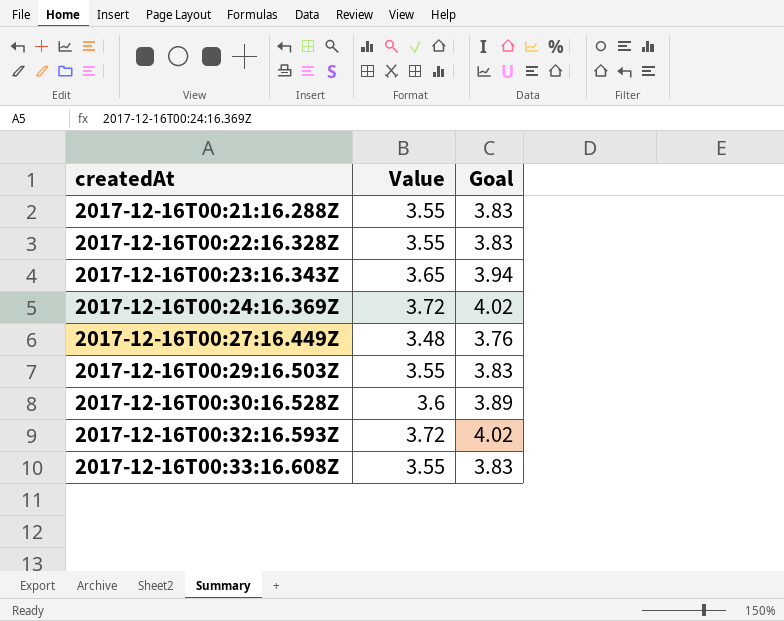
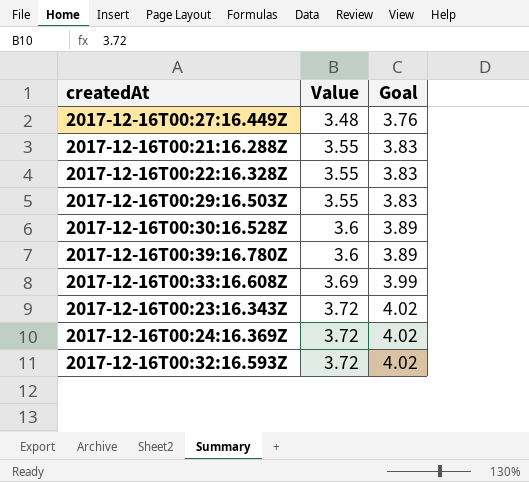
row order: createdAt ascending -> Value ascending
row 2017-12-16T00:39:16.780Z: none -> 3.6 | 3.89
2017-12-16T00:33:16.608Z | Value: 3.55 -> 3.69
2017-12-16T00:33:16.608Z | Goal: 3.83 -> 3.99
2017-12-16T00:23:16.343Z | Value: 3.65 -> 3.72
2017-12-16T00:23:16.343Z | Goal: 3.94 -> 4.02

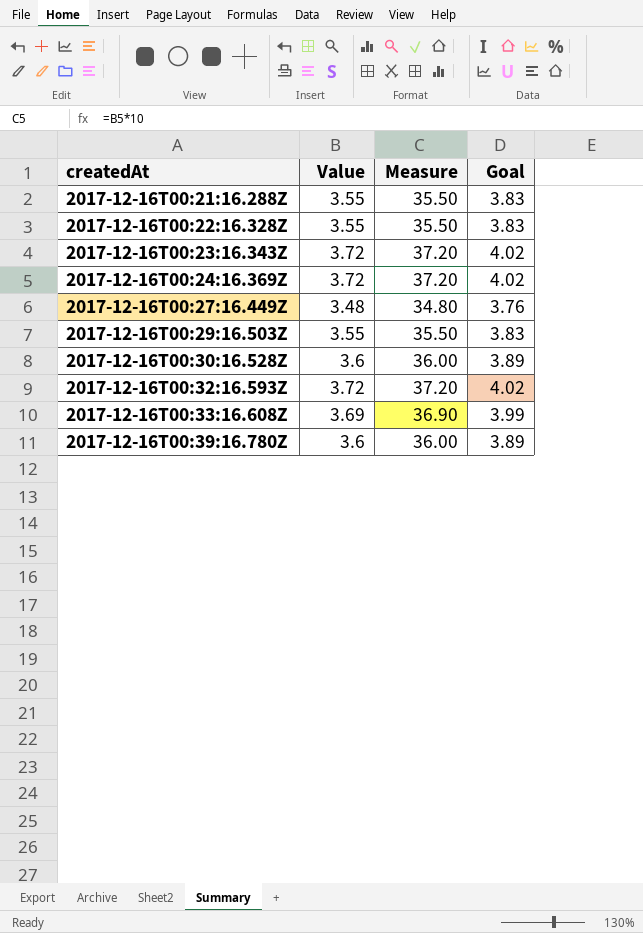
row order: Value ascending -> createdAt ascending
column Measure | formula: none -> [Value] * 10

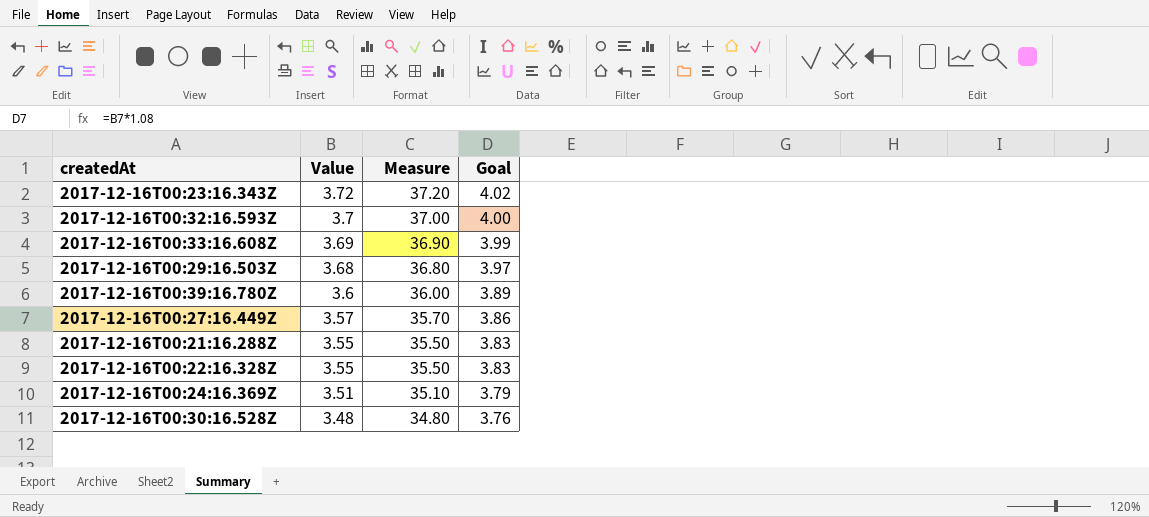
row order: createdAt ascending -> Value descending
2017-12-16T00:32:16.593Z | Value: 3.72 -> 3.7
2017-12-16T00:32:16.593Z | Measure: 37.20 -> 37.00
2017-12-16T00:32:16.593Z | Goal: 4.02 -> 4.00
2017-12-16T00:29:16.503Z | Value: 3.55 -> 3.68
2017-12-16T00:29:16.503Z | Measure: 35.50 -> 36.80
2017-12-16T00:29:16.503Z | Goal: 3.83 -> 3.97
2017-12-16T00:27:16.449Z | Value: 3.48 -> 3.57
2017-12-16T00:27:16.449Z | Measure: 34.80 -> 35.70
2017-12-16T00:27:16.449Z | Goal: 3.76 -> 3.86
2017-12-16T00:24:16.369Z | Value: 3.72 -> 3.51
2017-12-16T00:24:16.369Z | Measure: 37.20 -> 35.10
2017-12-16T00:24:16.369Z | Goal: 4.02 -> 3.79
2017-12-16T00:30:16.528Z | Value: 3.6 -> 3.48
2017-12-16T00:30:16.528Z | Measure: 36.00 -> 34.80
2017-12-16T00:30:16.528Z | Goal: 3.89 -> 3.76

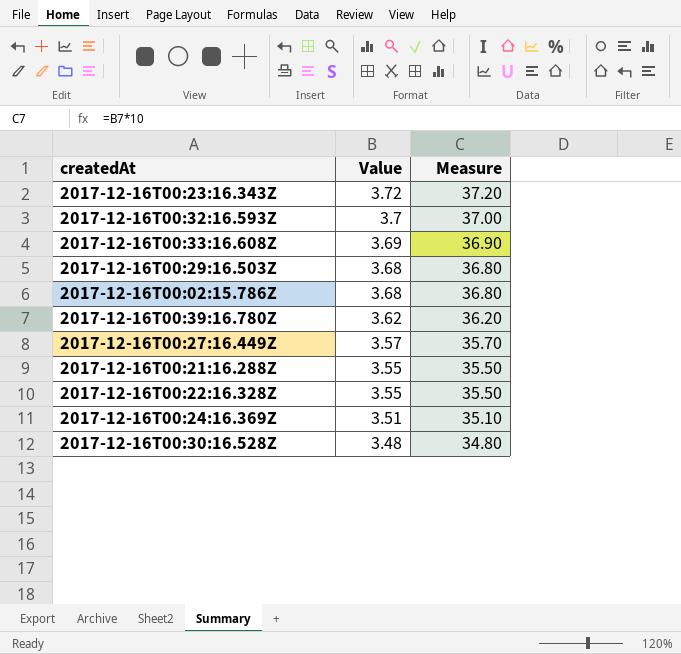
column Goal | formula: [Value] * 1.08 -> none
row 2017-12-16T00:02:15.786Z: none -> 3.68 | 36.80
2017-12-16T00:39:16.780Z | Value: 3.6 -> 3.62
2017-12-16T00:39:16.780Z | Measure: 36.00 -> 36.20

